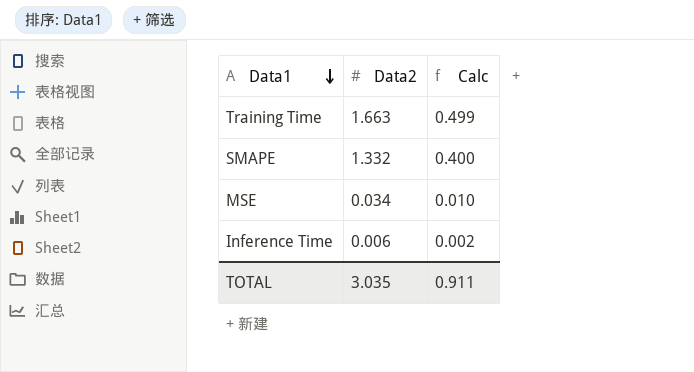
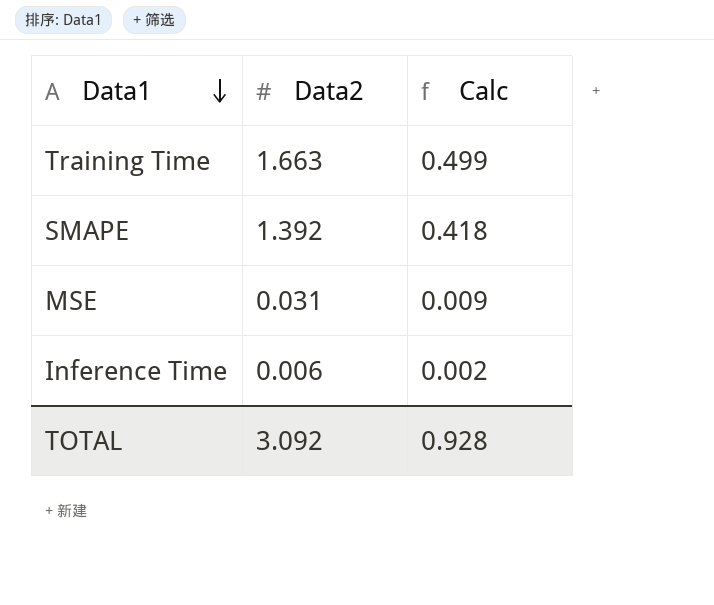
SMAPE | Data2: 1.332 -> 1.392
SMAPE | Calc: 0.400 -> 0.418
MSE | Data2: 0.034 -> 0.031
MSE | Calc: 0.010 -> 0.009
TOTAL | Data2: 3.035 -> 3.092
TOTAL | Calc: 0.911 -> 0.928

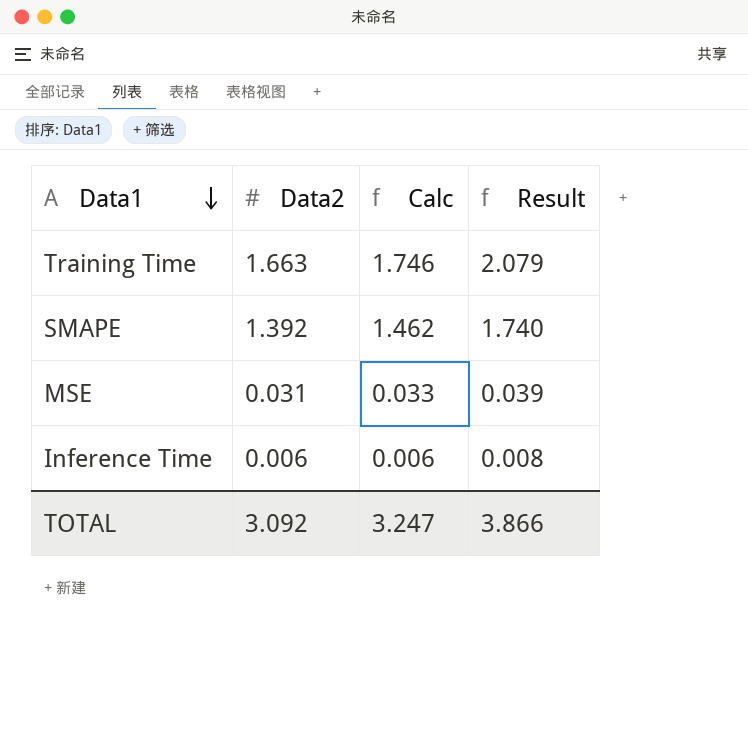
column Calc | formula: [Data2] * 0.3 -> [Data2] * 1.05
column Result | formula: none -> [Data2] * 1.25
TOTAL | Calc: 0.928 -> 3.247

